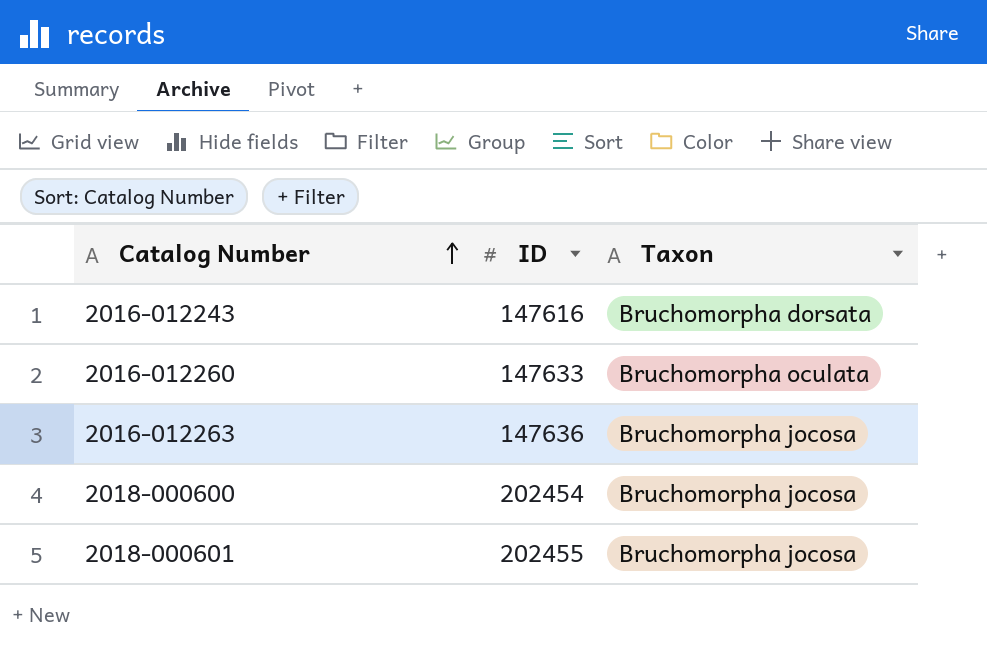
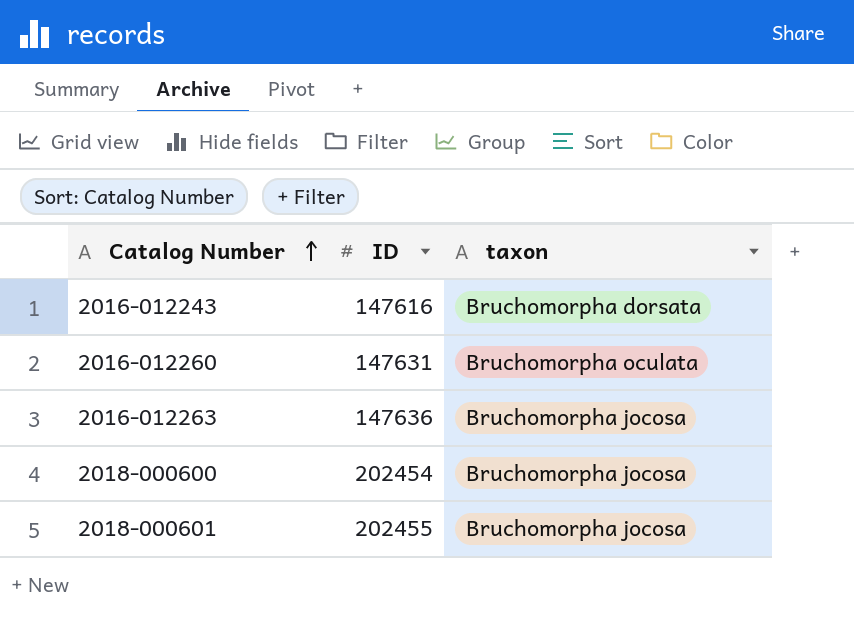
column name: Taxon -> taxon
2016-012260 | ID: 147633 -> 147631

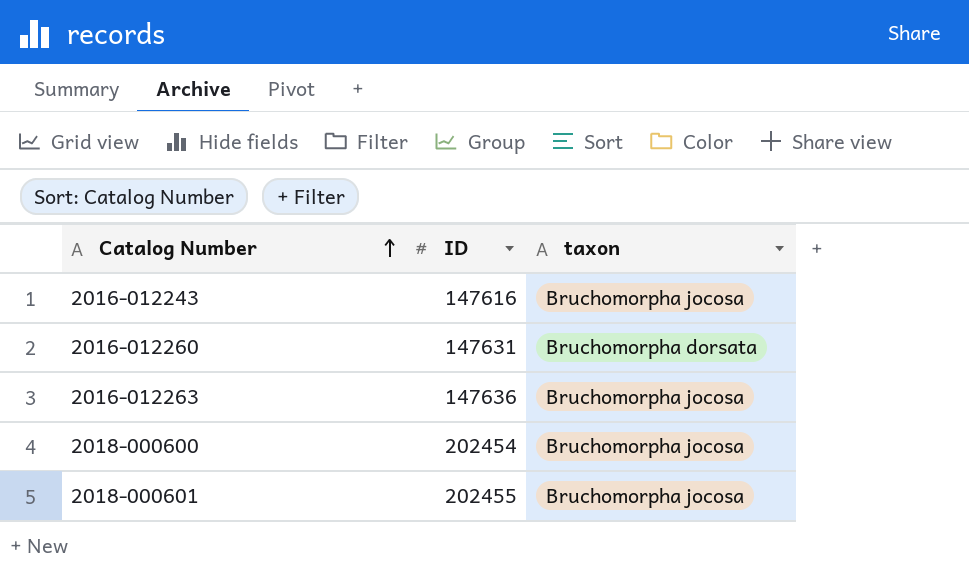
2016-012243 | taxon: Bruchomorpha dorsata -> Bruchomorpha jocosa
2016-012260 | taxon: Bruchomorpha oculata -> Bruchomorpha dorsata

